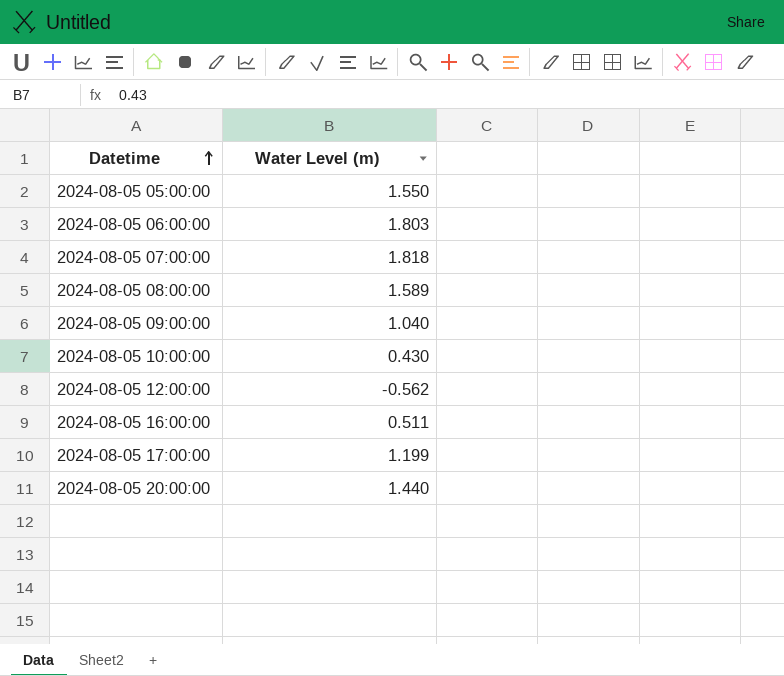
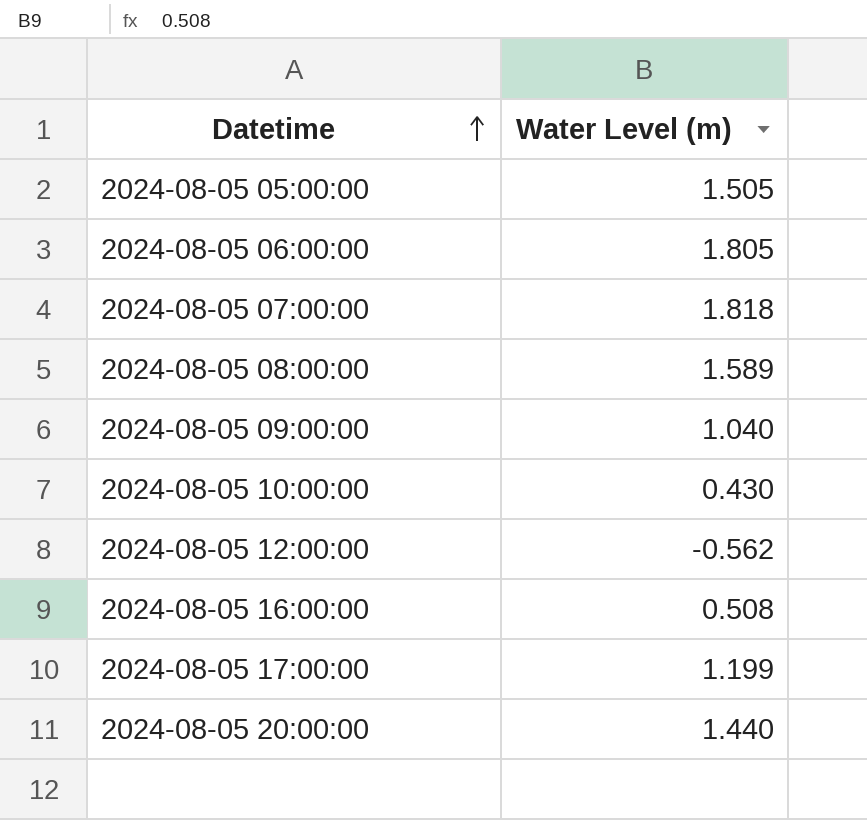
2024-08-05 05:00:00 | Water Level (m): 1.550 -> 1.505
2024-08-05 06:00:00 | Water Level (m): 1.803 -> 1.805
2024-08-05 16:00:00 | Water Level (m): 0.511 -> 0.508

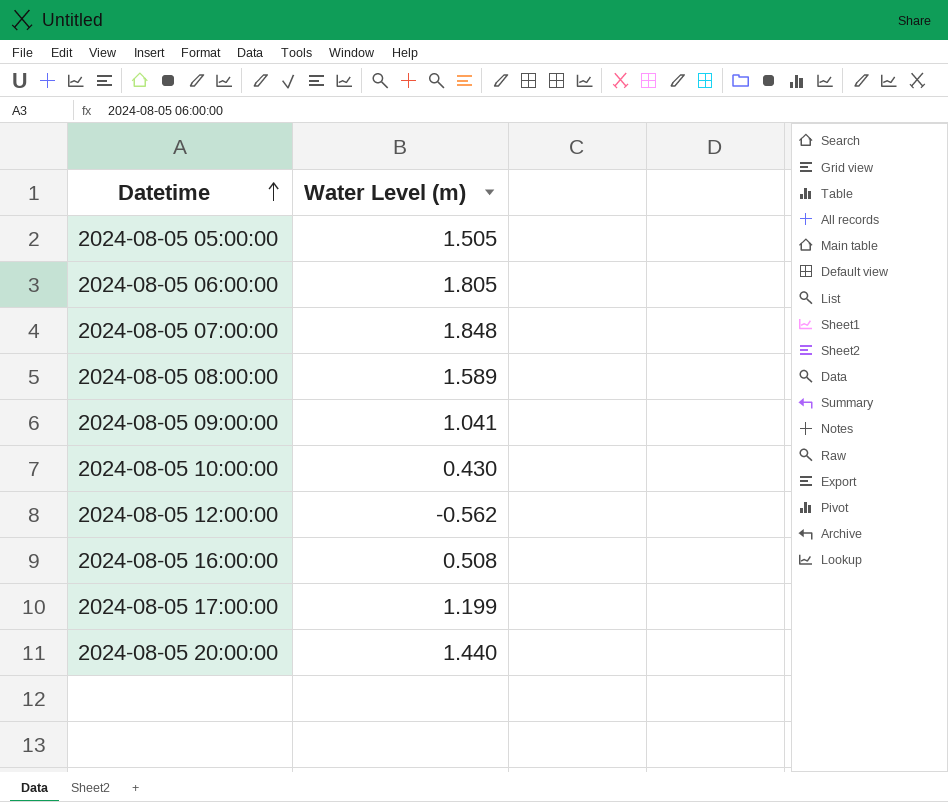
2024-08-05 07:00:00 | Water Level (m): 1.818 -> 1.848
2024-08-05 09:00:00 | Water Level (m): 1.040 -> 1.041

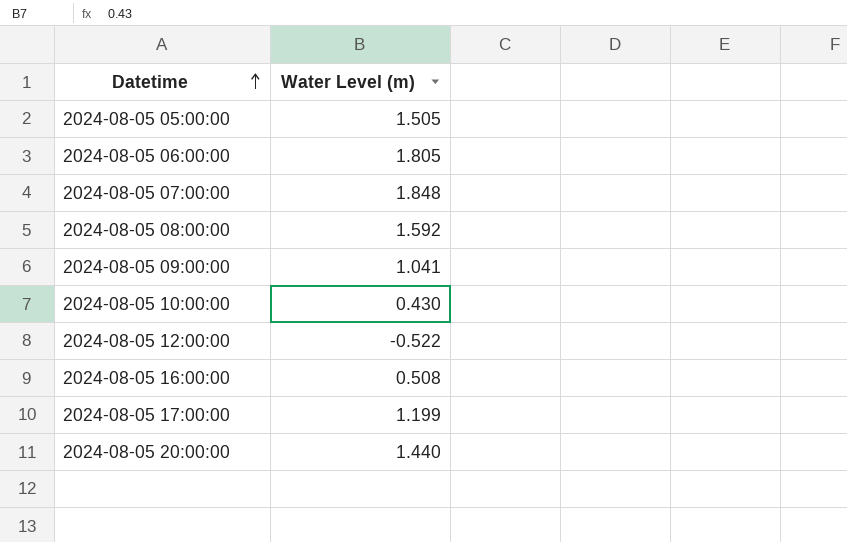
2024-08-05 08:00:00 | Water Level (m): 1.589 -> 1.592
2024-08-05 12:00:00 | Water Level (m): -0.562 -> -0.522

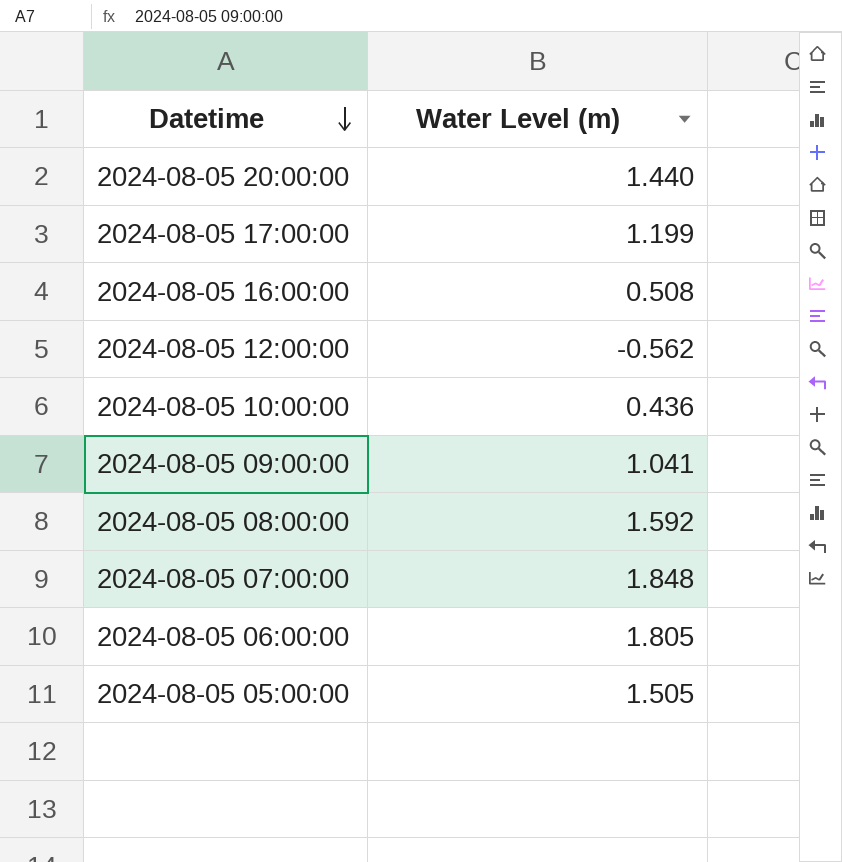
row order: Datetime ascending -> Datetime descending
2024-08-05 12:00:00 | Water Level (m): -0.522 -> -0.562
2024-08-05 10:00:00 | Water Level (m): 0.430 -> 0.436

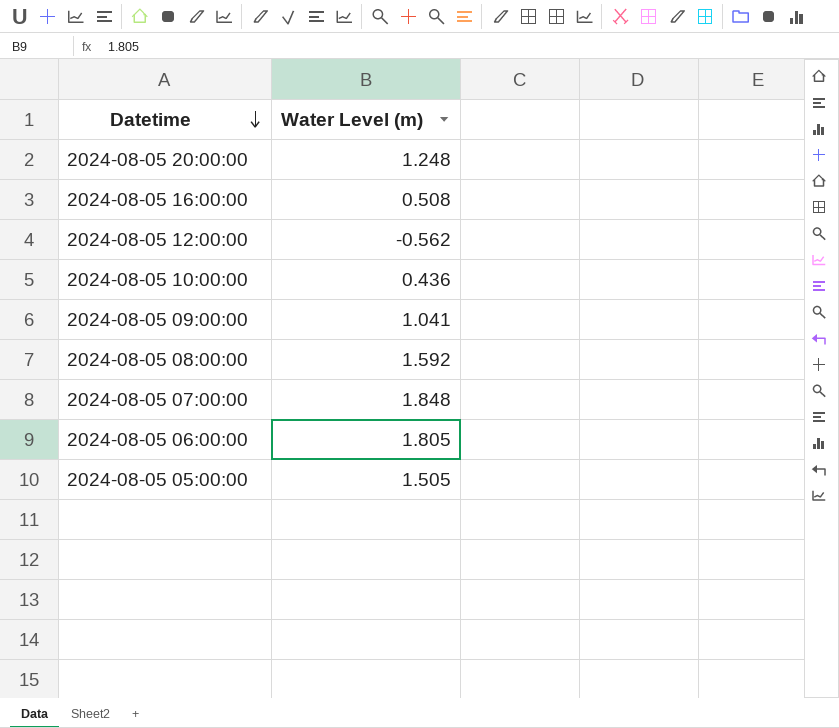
row 2024-08-05 17:00:00: 1.199 -> none
2024-08-05 20:00:00 | Water Level (m): 1.440 -> 1.248

